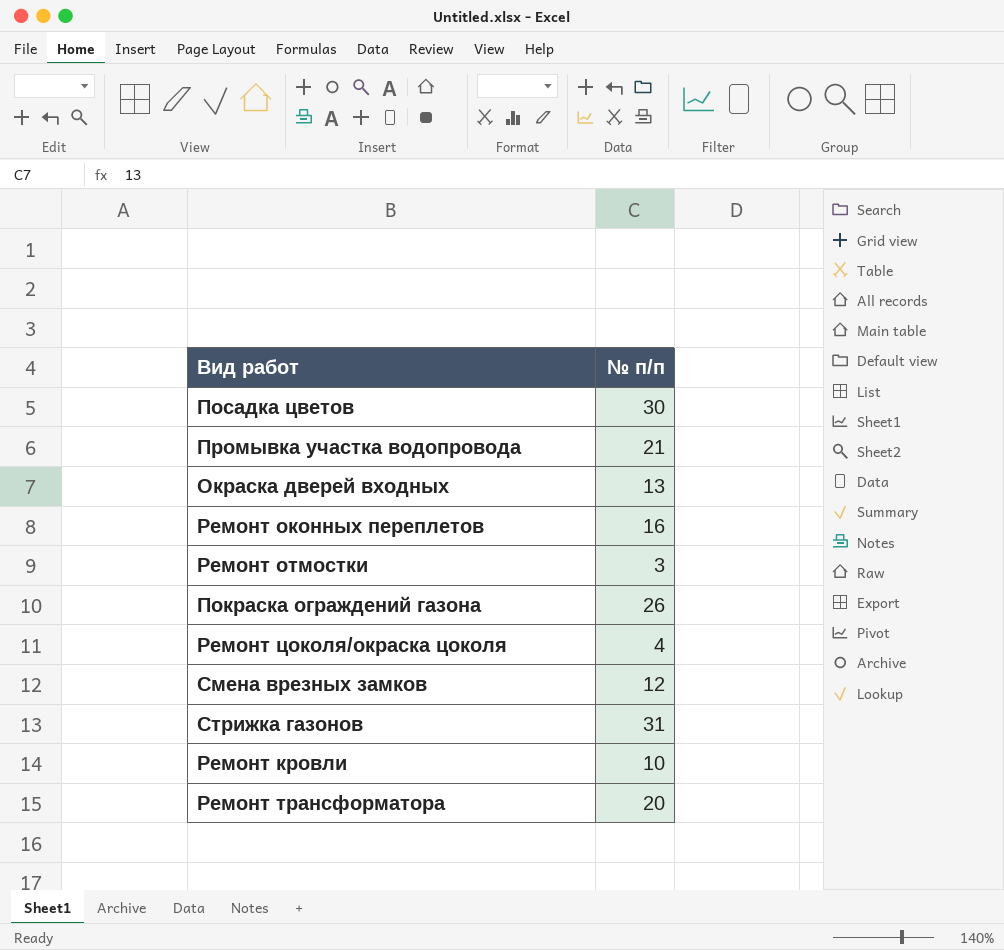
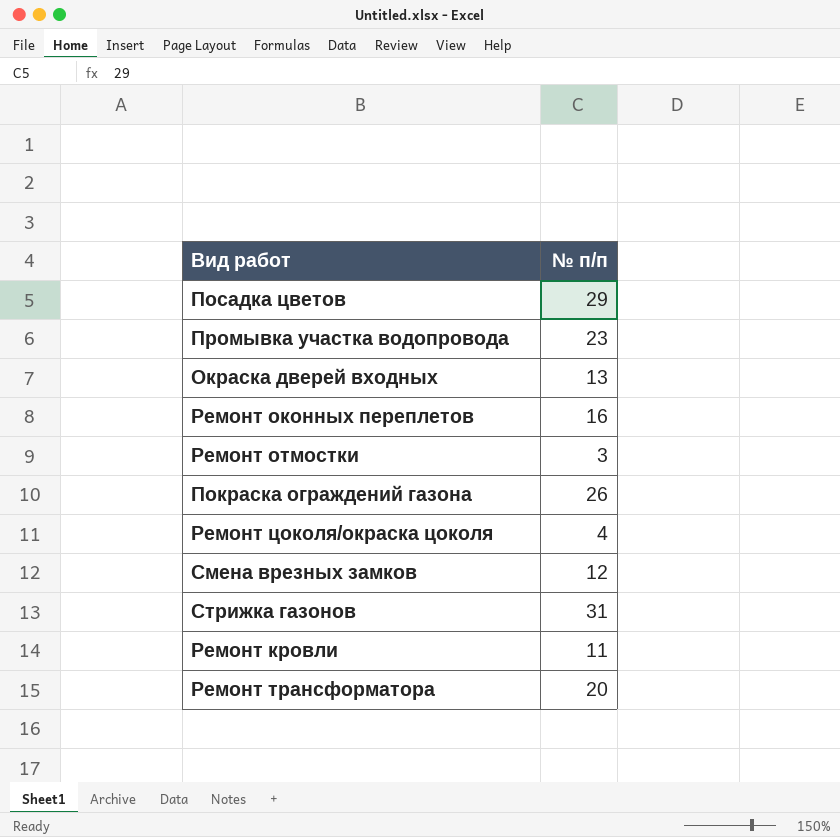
Посадка цветов | № п/п: 30 -> 29
Промывка участка водопровода | № п/п: 21 -> 23
Ремонт кровли | № п/п: 10 -> 11

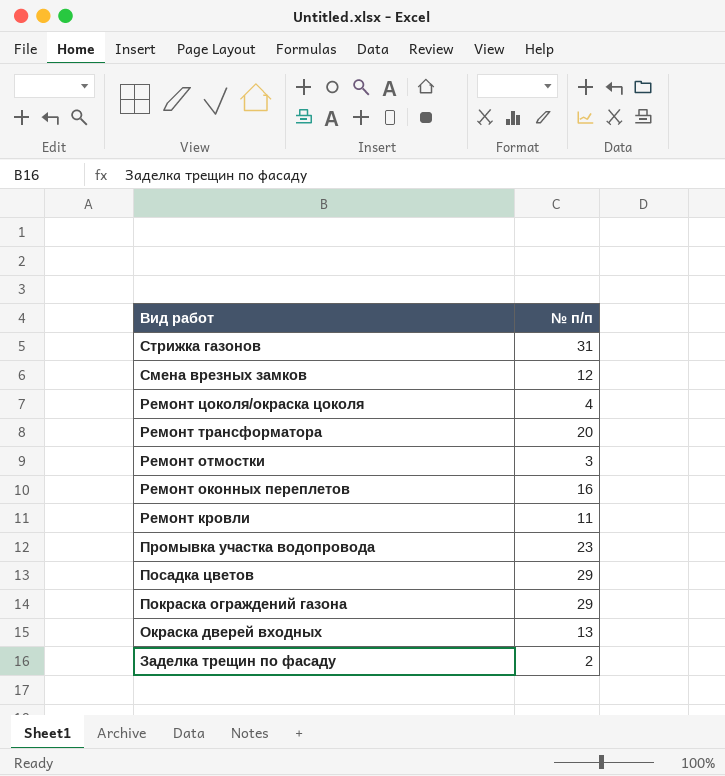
row order: none -> Вид работ descending
Покраска ограждений газона | № п/п: 26 -> 29
row Заделка трещин по фасаду: none -> 2

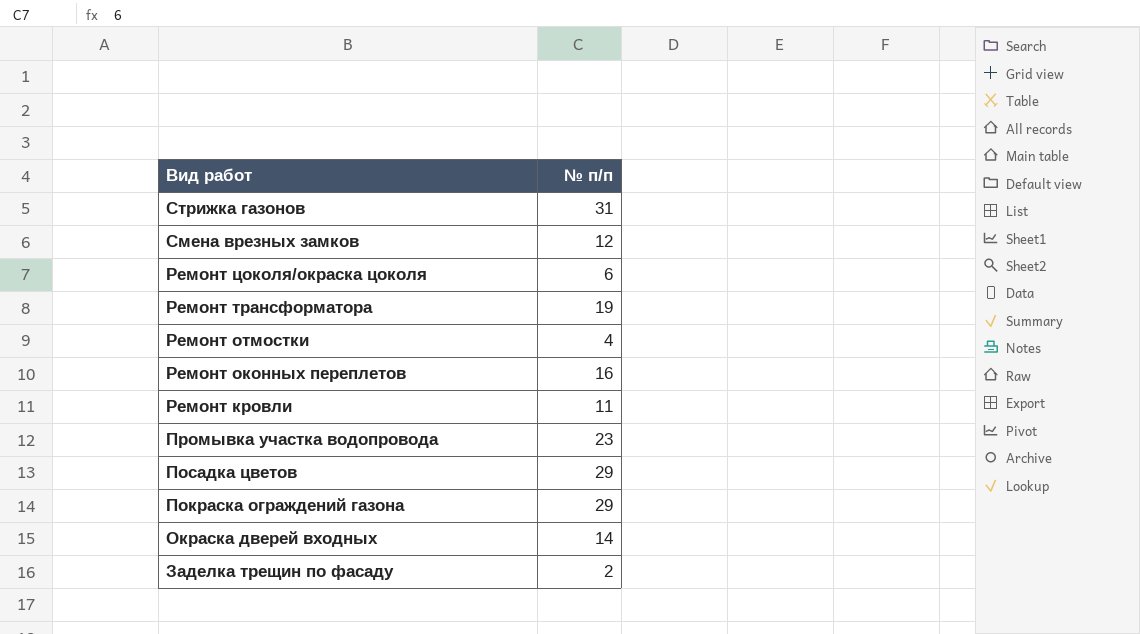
Ремонт цоколя/окраска цоколя | № п/п: 4 -> 6
Ремонт трансформатора | № п/п: 20 -> 19
Ремонт отмостки | № п/п: 3 -> 4
Окраска дверей входных | № п/п: 13 -> 14

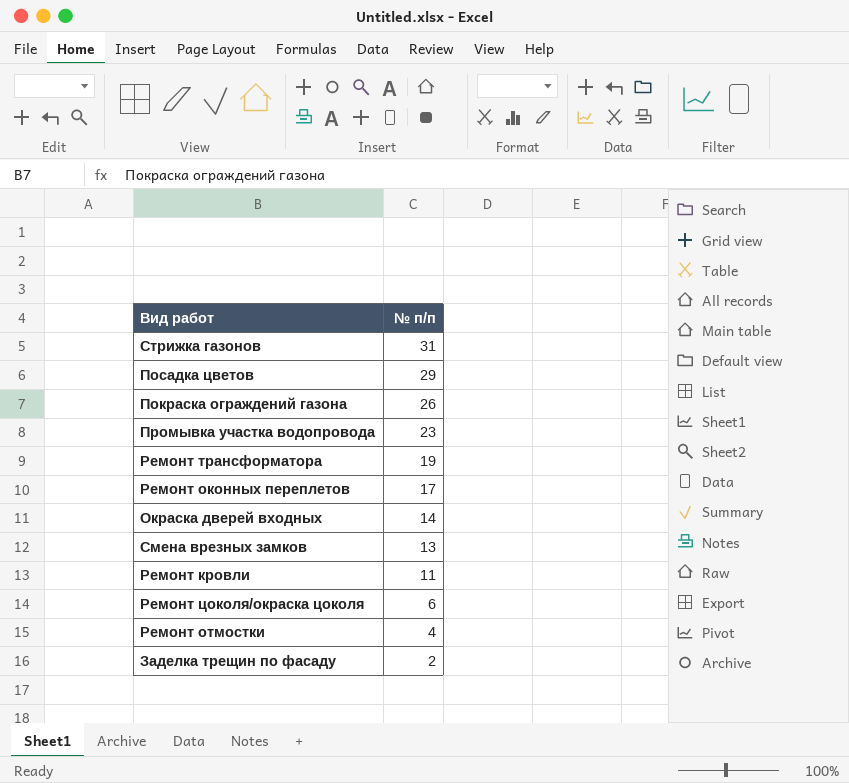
row order: Вид работ descending -> № п/п descending
Покраска ограждений газона | № п/п: 29 -> 26
Ремонт оконных переплетов | № п/п: 16 -> 17
Смена врезных замков | № п/п: 12 -> 13

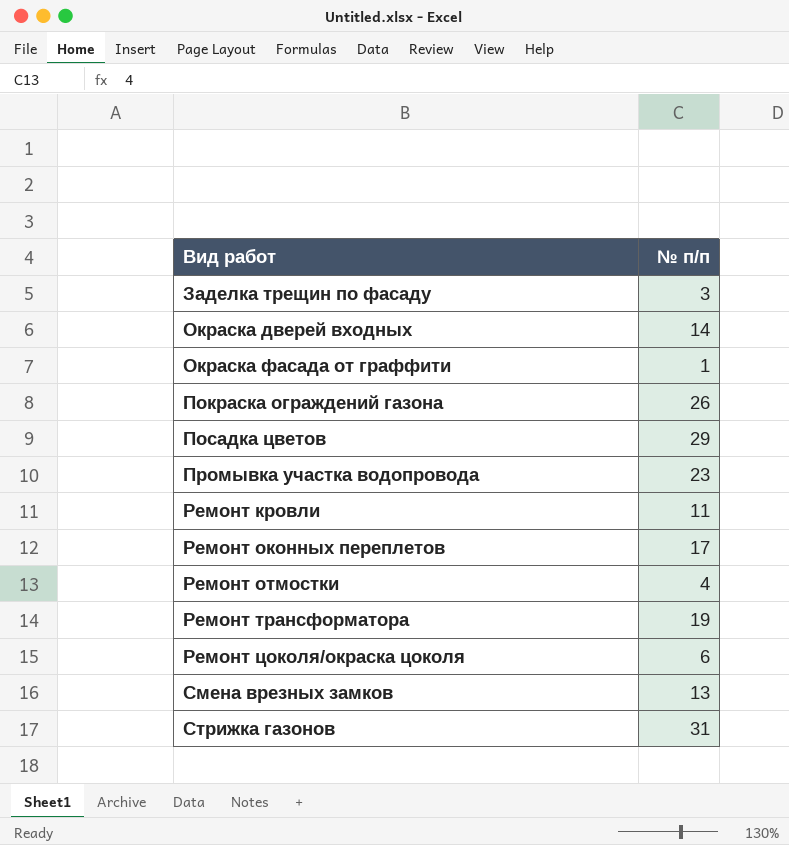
row order: № п/п descending -> Вид работ ascending
Заделка трещин по фасаду | № п/п: 2 -> 3
row Окраска фасада от граффити: none -> 1

